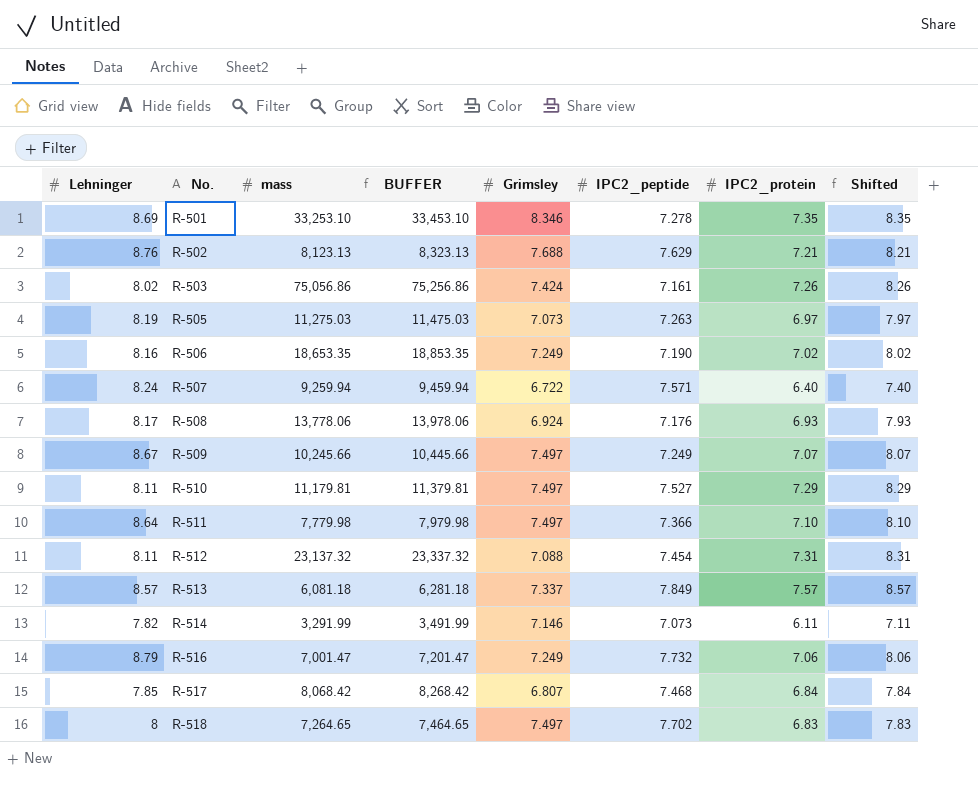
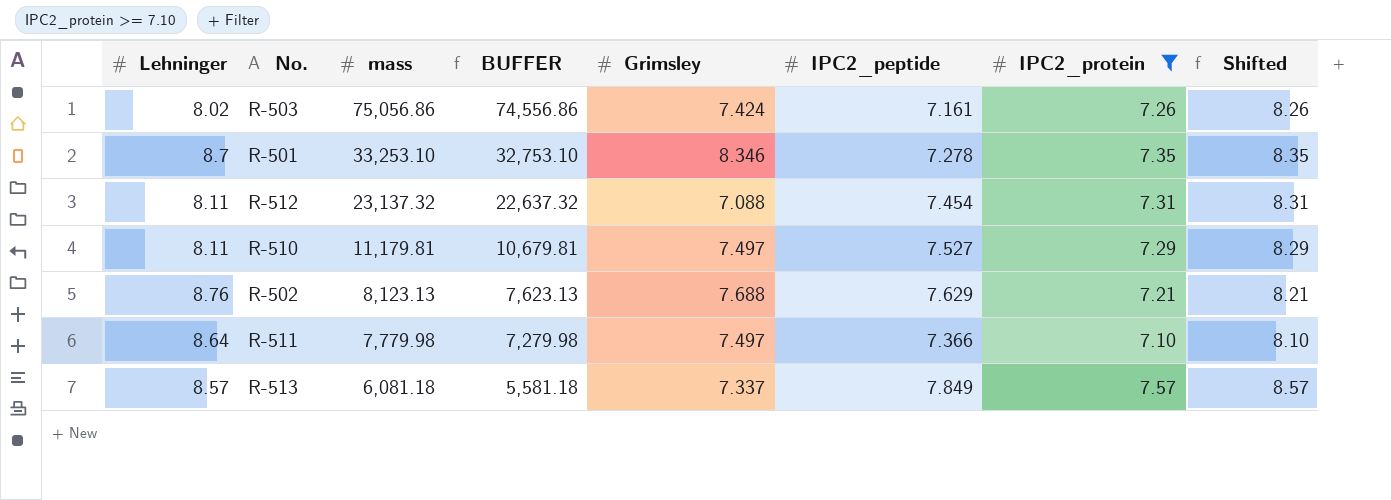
filter: none -> IPC2_protein >= 7.10
row order: No. ascending -> mass descending
column BUFFER | formula: [mass] + 200 -> [mass] - 500
R-501 | Lehninger: 8.69 -> 8.7

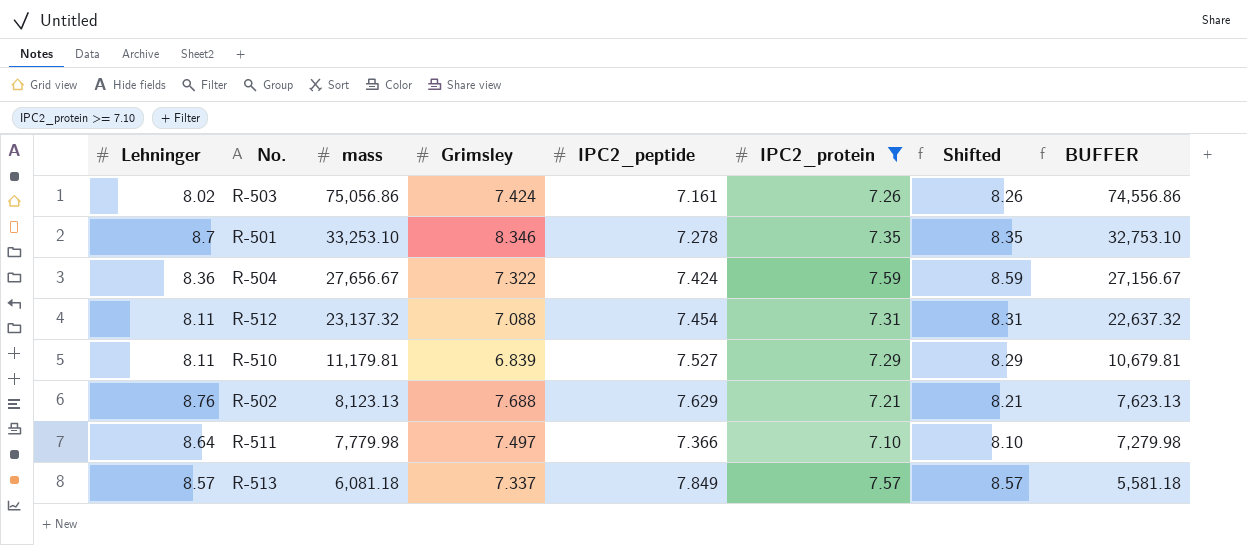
column BUFFER | position: 4 -> 8
row R-504: none -> 8.36 | 27,656.67 | 7.322 | 7.424 | 7.59 | 8.59 | 27,156.67
R-510 | Grimsley: 7.497 -> 6.839

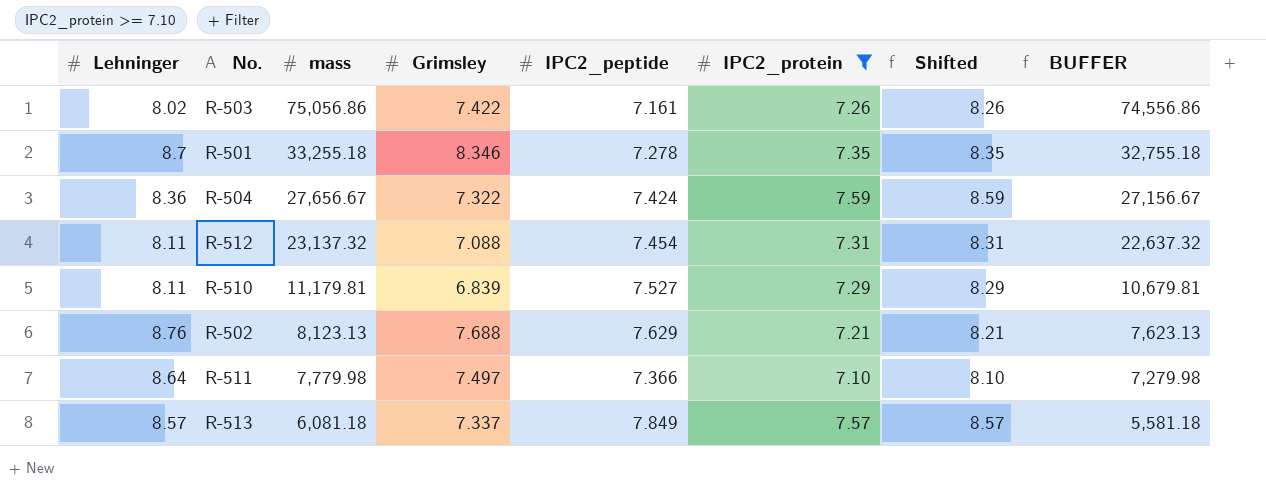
R-503 | Grimsley: 7.424 -> 7.422
R-501 | mass: 33,253.10 -> 33,255.18
R-501 | BUFFER: 32,753.10 -> 32,755.18

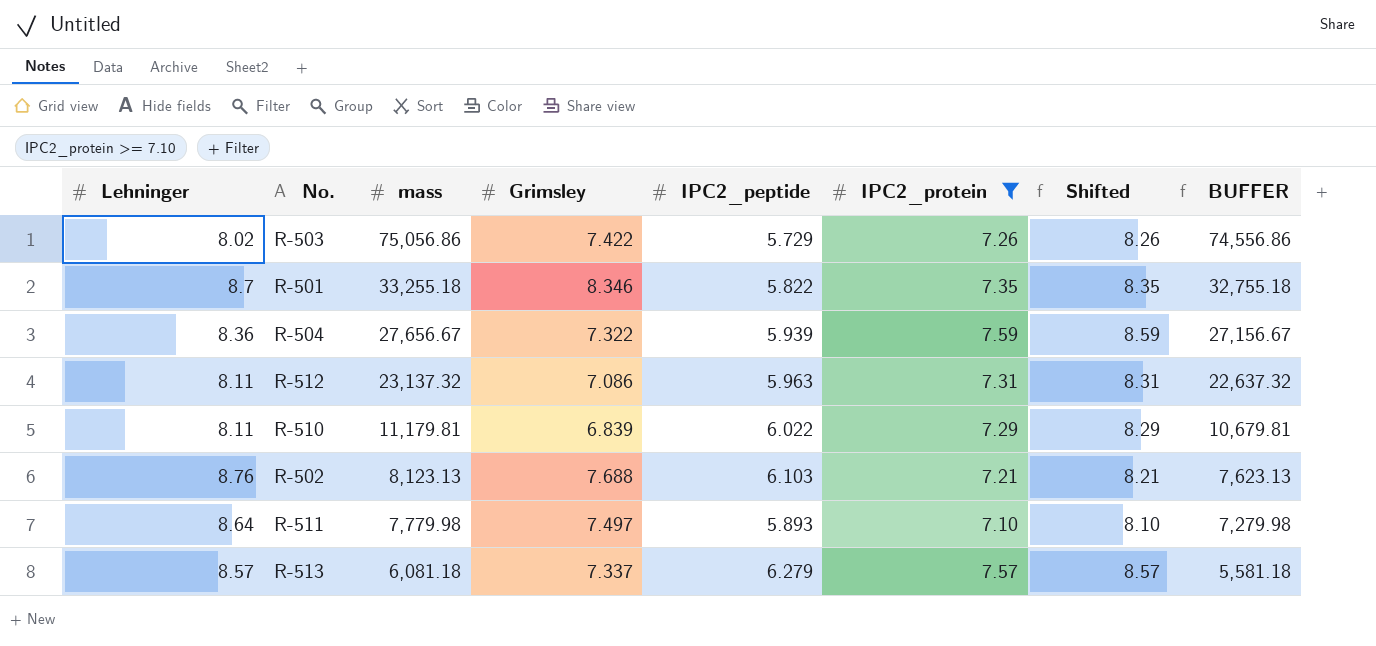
R-503 | IPC2_peptide: 7.161 -> 5.729
R-501 | IPC2_peptide: 7.278 -> 5.822
R-504 | IPC2_peptide: 7.424 -> 5.939
R-512 | Grimsley: 7.088 -> 7.086
R-512 | IPC2_peptide: 7.454 -> 5.963
R-510 | IPC2_peptide: 7.527 -> 6.022
R-502 | IPC2_peptide: 7.629 -> 6.103
R-511 | IPC2_peptide: 7.366 -> 5.893
R-513 | IPC2_peptide: 7.849 -> 6.279

